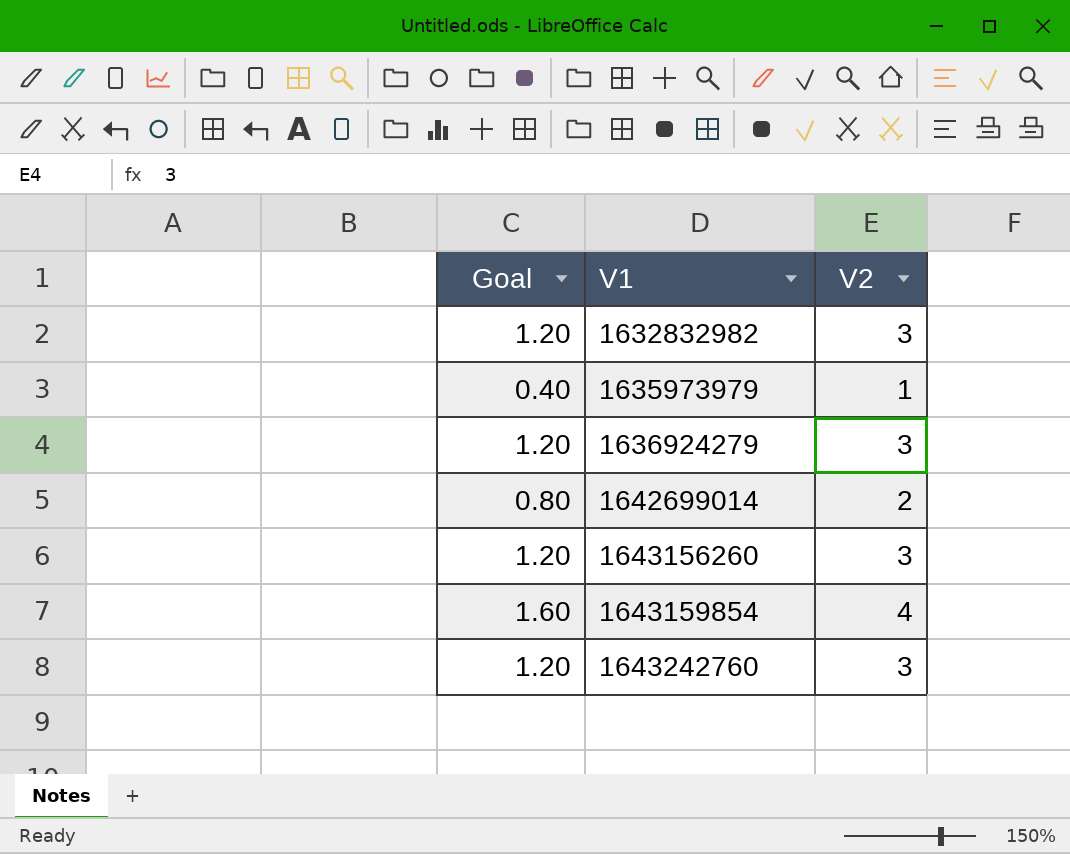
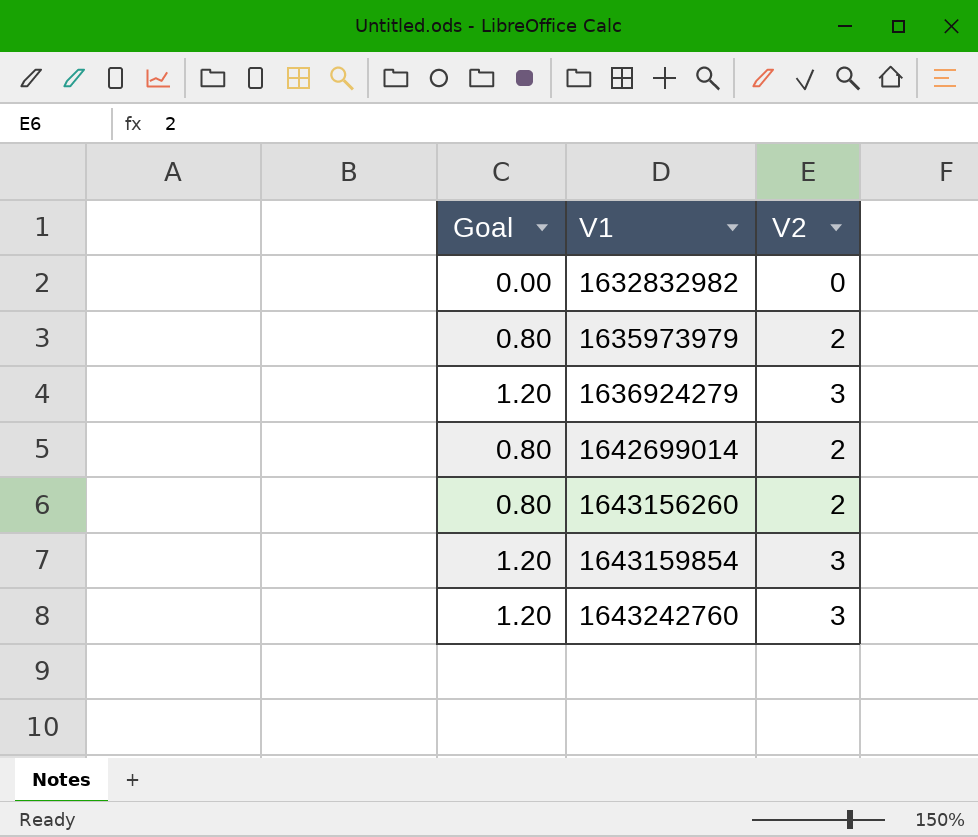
1632832982 | Goal: 1.20 -> 0.00
1632832982 | V2: 3 -> 0
1635973979 | Goal: 0.40 -> 0.80
1635973979 | V2: 1 -> 2
1643156260 | Goal: 1.20 -> 0.80
1643156260 | V2: 3 -> 2
1643159854 | Goal: 1.60 -> 1.20
1643159854 | V2: 4 -> 3

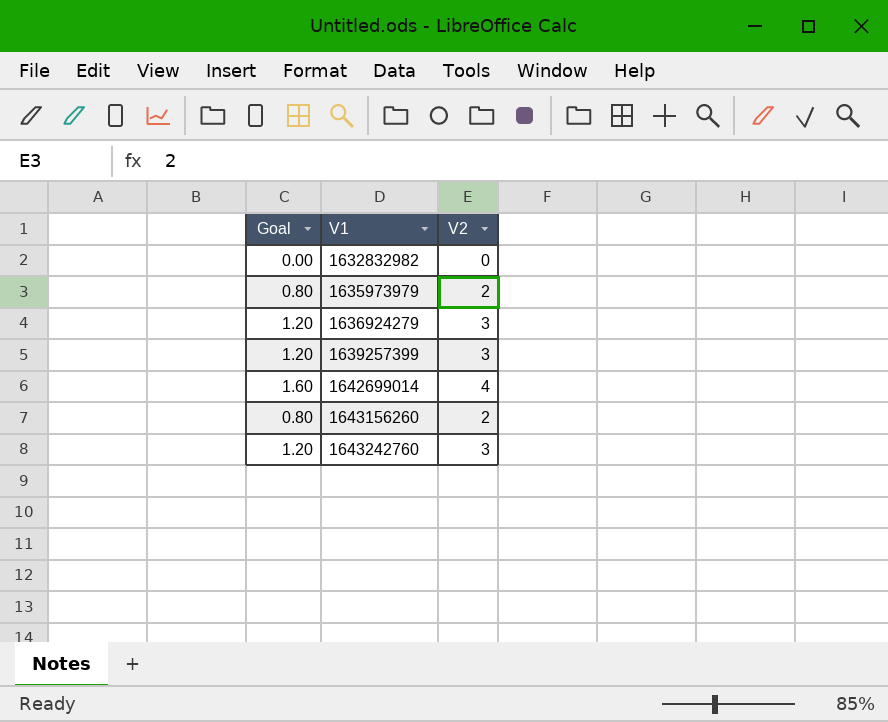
row 1643159854: 1.20 | 3 -> none
row 1639257399: none -> 1.20 | 3
1642699014 | Goal: 0.80 -> 1.60
1642699014 | V2: 2 -> 4

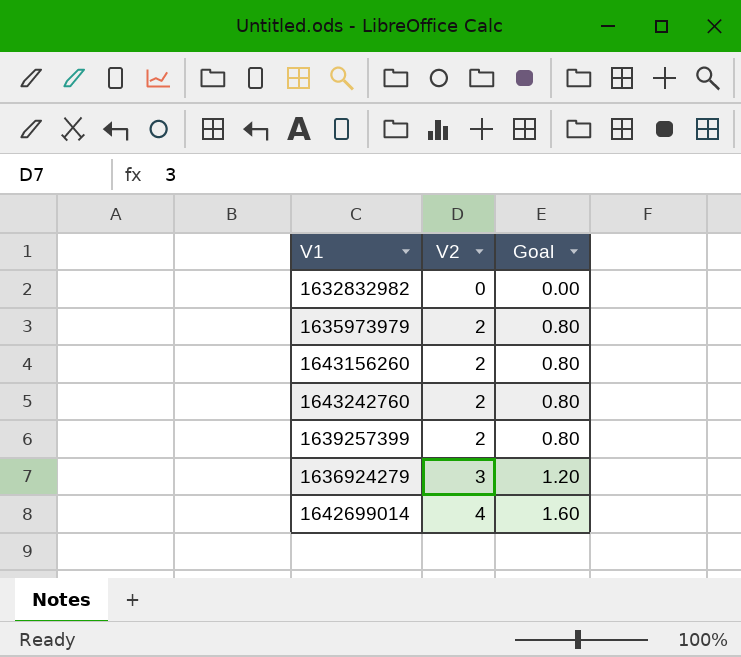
row order: V1 ascending -> V2 ascending
column Goal | position: 1 -> 3
1643242760 | V2: 3 -> 2
1643242760 | Goal: 1.20 -> 0.80
1639257399 | V2: 3 -> 2
1639257399 | Goal: 1.20 -> 0.80

